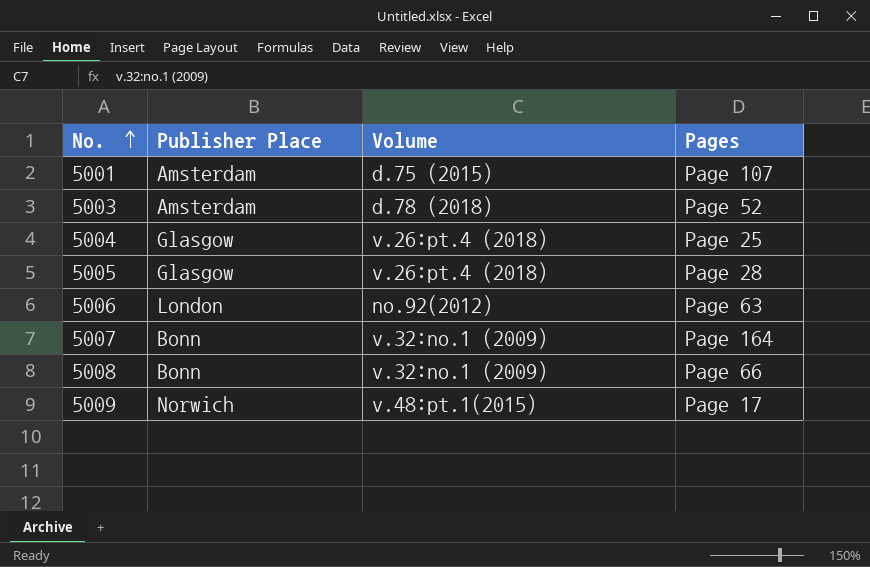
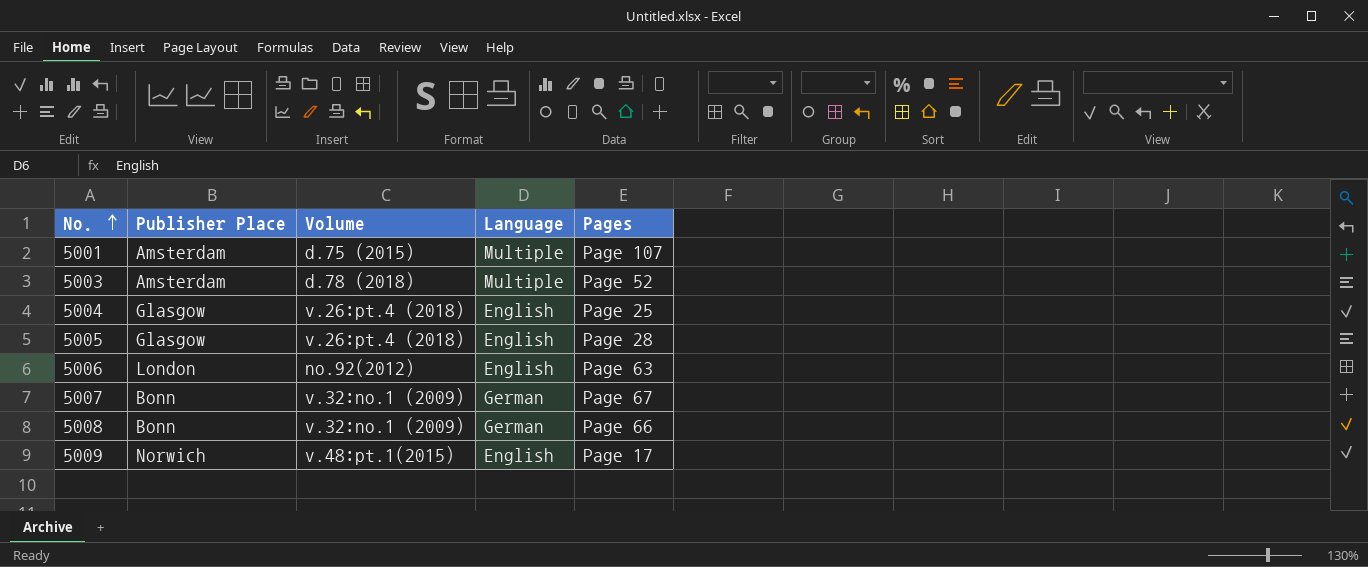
column Language | position: none -> 4
5007 | Pages: Page 164 -> Page 67

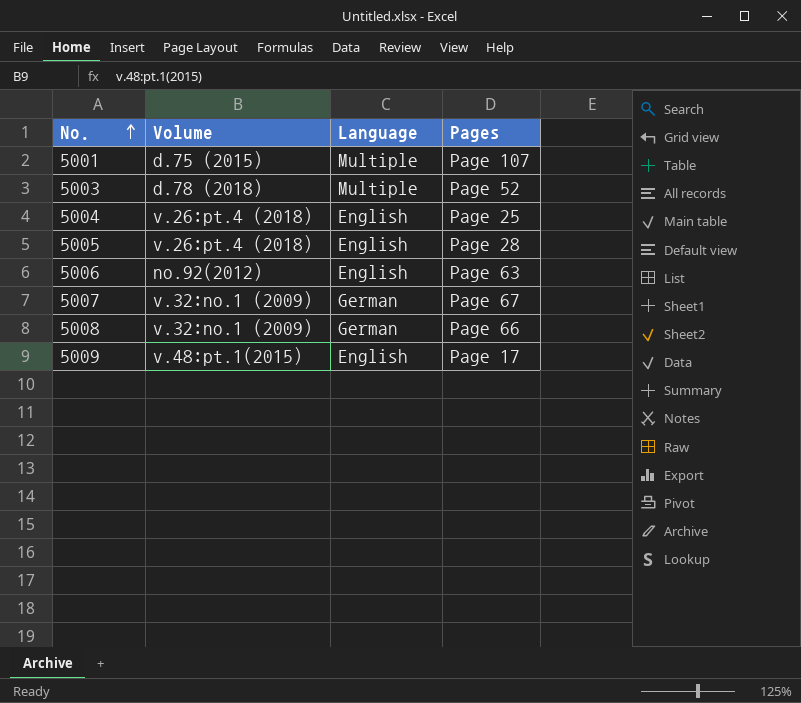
column Publisher Place | position: 2 -> none

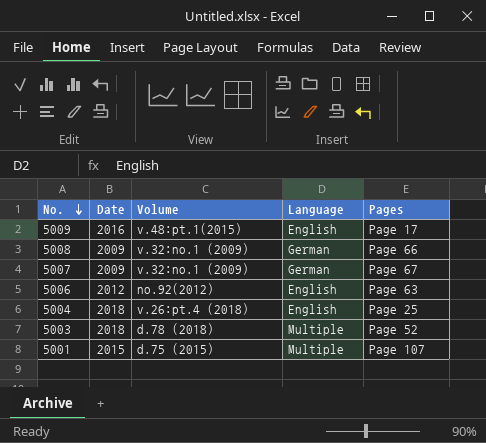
row order: No. ascending -> No. descending
column Date | position: none -> 2
row 5005: v.26:pt.4 (2018) | English | Page 28 -> none

